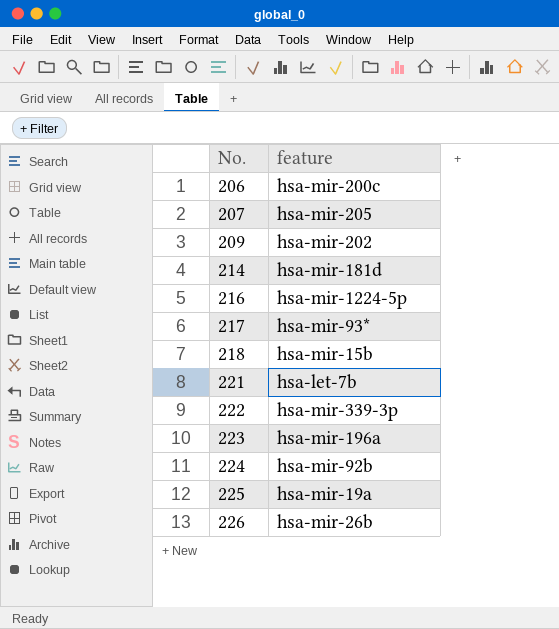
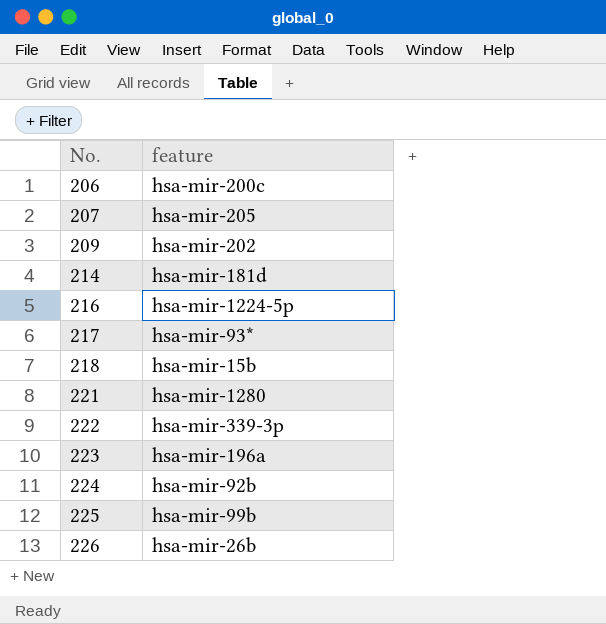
221 | feature: hsa-let-7b -> hsa-mir-1280
225 | feature: hsa-mir-19a -> hsa-mir-99b

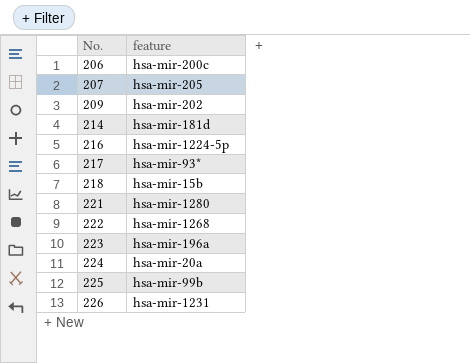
222 | feature: hsa-mir-339-3p -> hsa-mir-1268
224 | feature: hsa-mir-92b -> hsa-mir-20a
226 | feature: hsa-mir-26b -> hsa-mir-1231

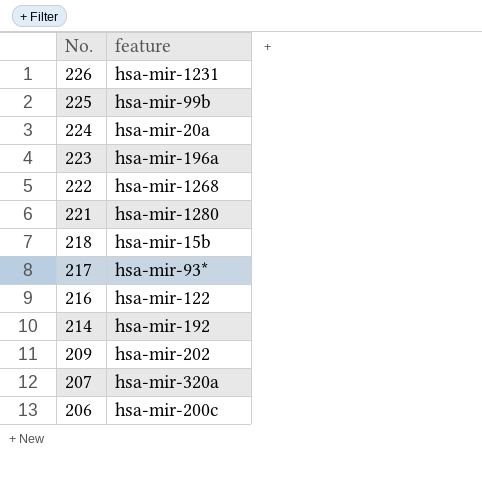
row order: No. ascending -> No. descending
216 | feature: hsa-mir-1224-5p -> hsa-mir-122
214 | feature: hsa-mir-181d -> hsa-mir-192
207 | feature: hsa-mir-205 -> hsa-mir-320a

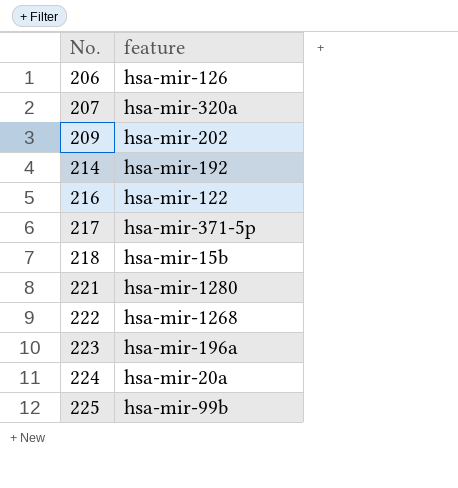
row order: No. descending -> No. ascending
row 226: hsa-mir-1231 -> none
206 | feature: hsa-mir-200c -> hsa-mir-126
217 | feature: hsa-mir-93* -> hsa-mir-371-5p

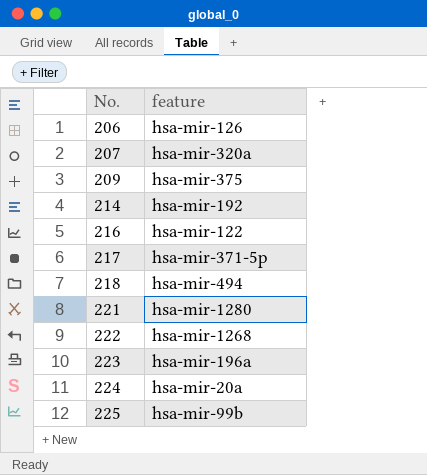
209 | feature: hsa-mir-202 -> hsa-mir-375
218 | feature: hsa-mir-15b -> hsa-mir-494

